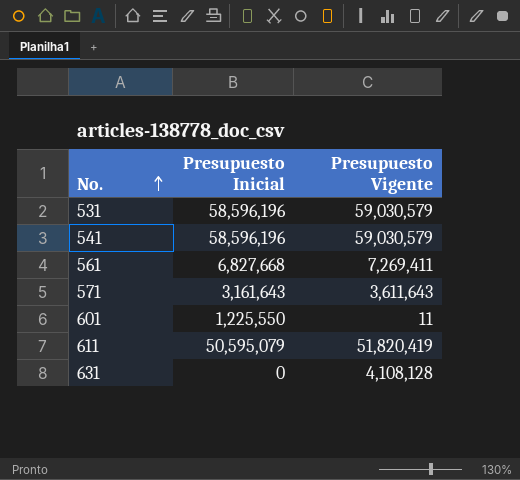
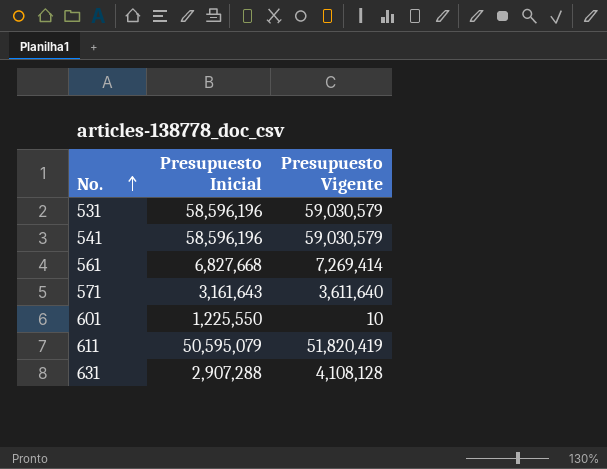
561 | Presupuesto Vigente: 7,269,411 -> 7,269,414
571 | Presupuesto Vigente: 3,611,643 -> 3,611,640
601 | Presupuesto Vigente: 11 -> 10
631 | Presupuesto Inicial: 0 -> 2,907,288

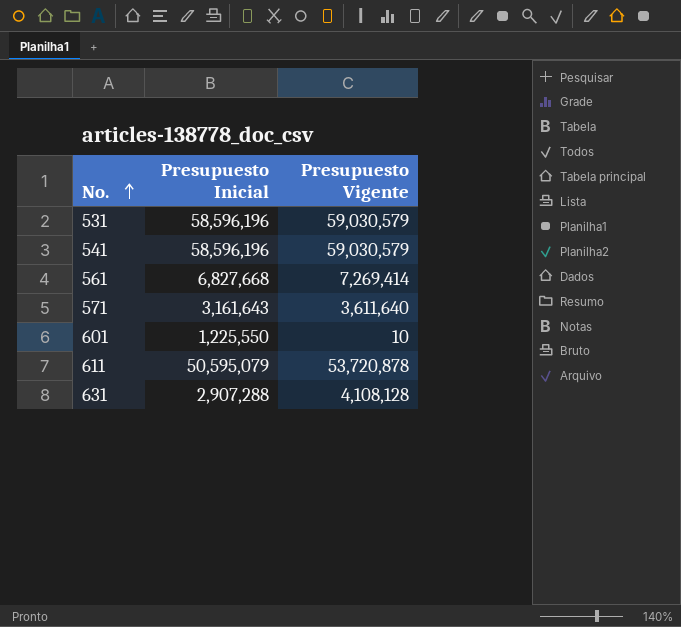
611 | Presupuesto Vigente: 51,820,419 -> 53,720,878

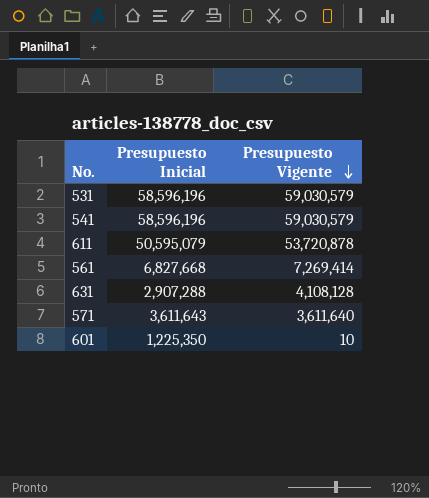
row order: No. ascending -> Presupuesto Vigente descending
571 | Presupuesto Inicial: 3,161,643 -> 3,611,643
601 | Presupuesto Inicial: 1,225,550 -> 1,225,350

